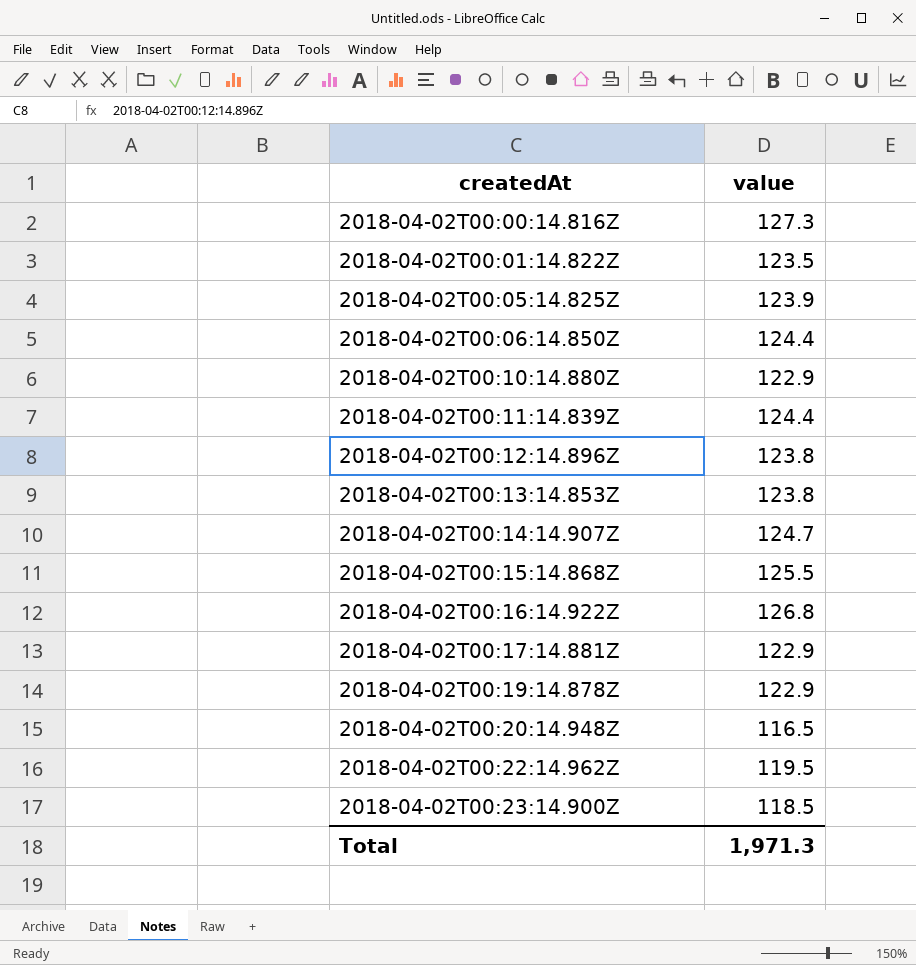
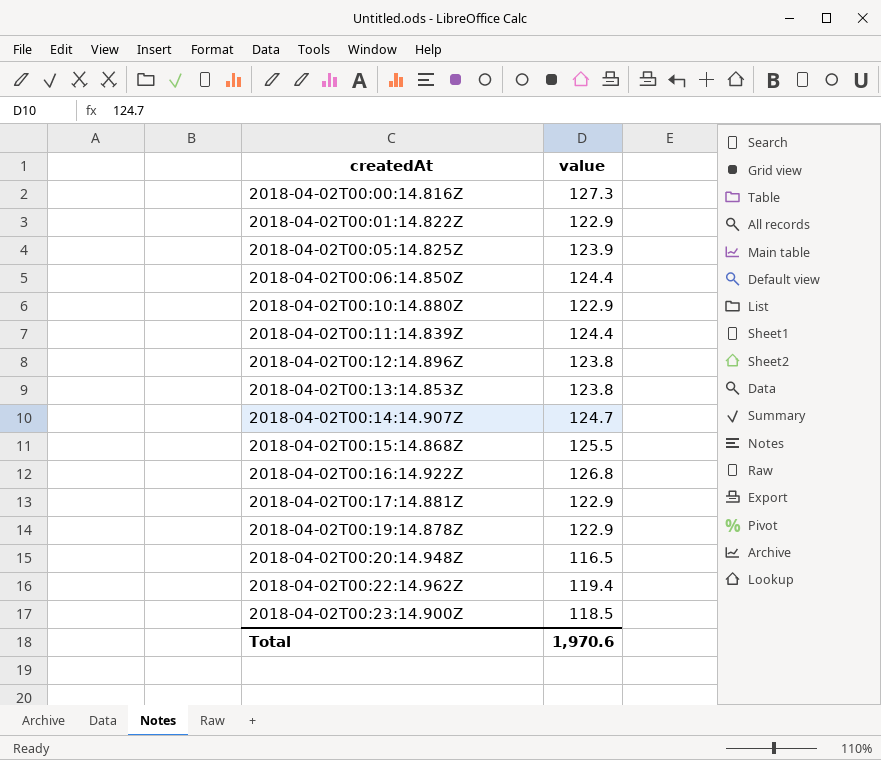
2018-04-02T00:01:14.822Z | value: 123.5 -> 122.9
2018-04-02T00:22:14.962Z | value: 119.5 -> 119.4
Total | value: 1,971.3 -> 1,970.6

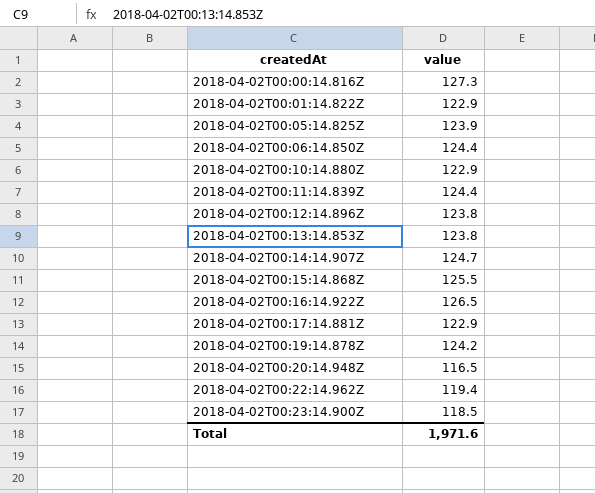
2018-04-02T00:16:14.922Z | value: 126.8 -> 126.5
2018-04-02T00:19:14.878Z | value: 122.9 -> 124.2
Total | value: 1,970.6 -> 1,971.6

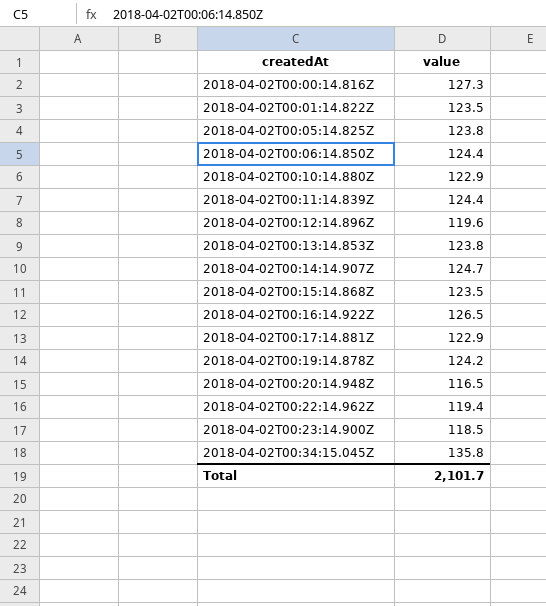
2018-04-02T00:01:14.822Z | value: 122.9 -> 123.5
2018-04-02T00:05:14.825Z | value: 123.9 -> 123.8
2018-04-02T00:12:14.896Z | value: 123.8 -> 119.6
2018-04-02T00:15:14.868Z | value: 125.5 -> 123.5
row 2018-04-02T00:34:15.045Z: none -> 135.8
Total | value: 1,971.6 -> 2,101.7

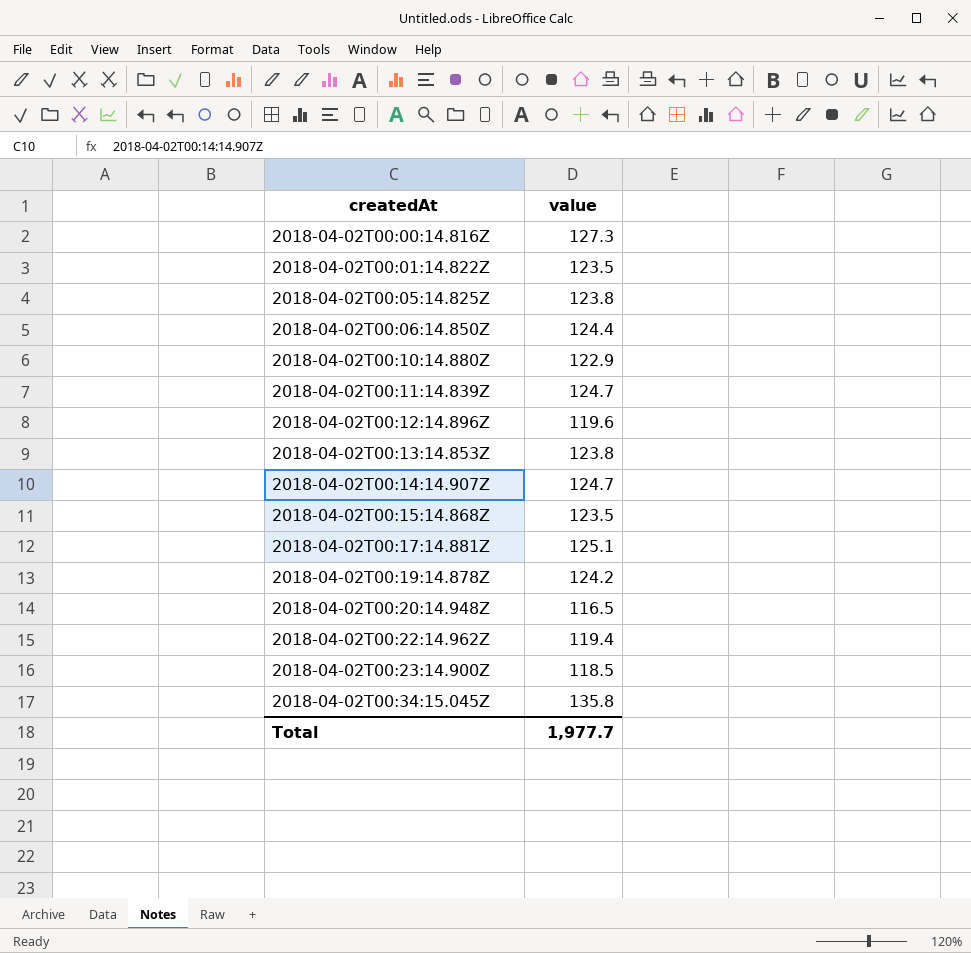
row 2018-04-02T00:16:14.922Z: 126.5 -> none
2018-04-02T00:11:14.839Z | value: 124.4 -> 124.7
2018-04-02T00:17:14.881Z | value: 122.9 -> 125.1
Total | value: 2,101.7 -> 1,977.7

